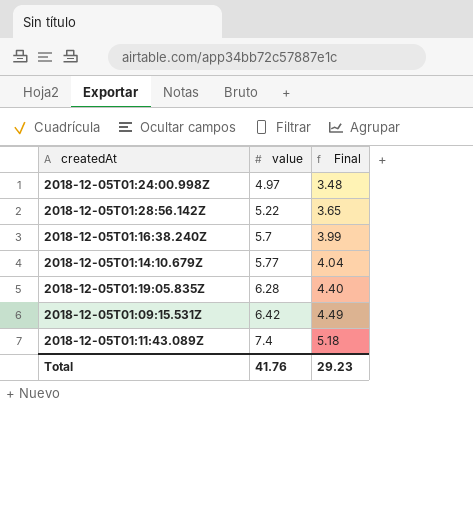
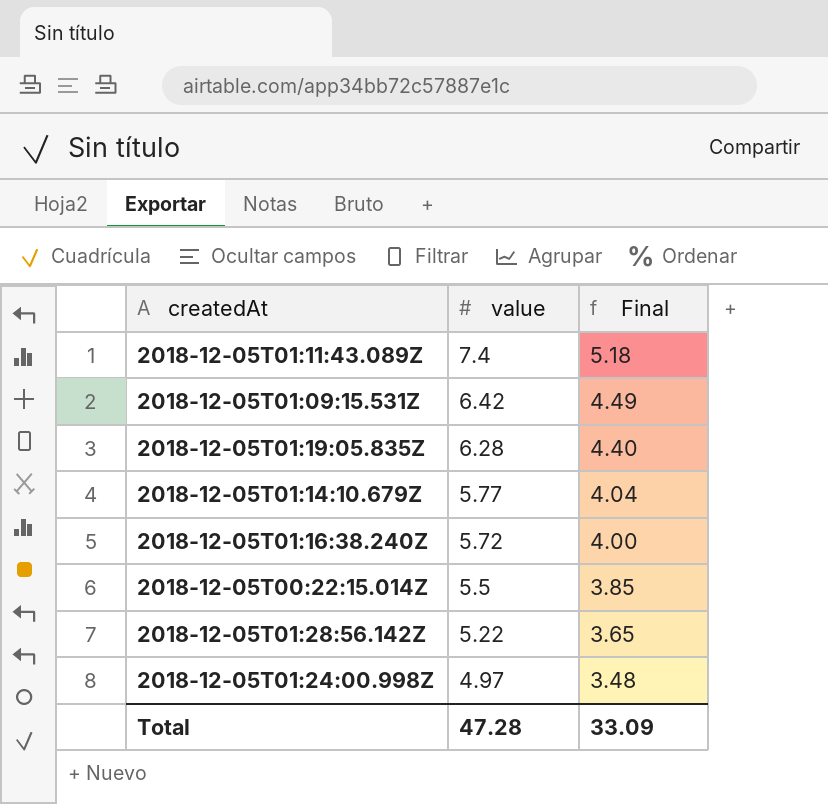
row order: value ascending -> value descending
2018-12-05T01:16:38.240Z | value: 5.7 -> 5.72
2018-12-05T01:16:38.240Z | Final: 3.99 -> 4.00
row 2018-12-05T00:22:15.014Z: none -> 5.5 | 3.85
Total | value: 41.76 -> 47.28
Total | Final: 29.23 -> 33.09

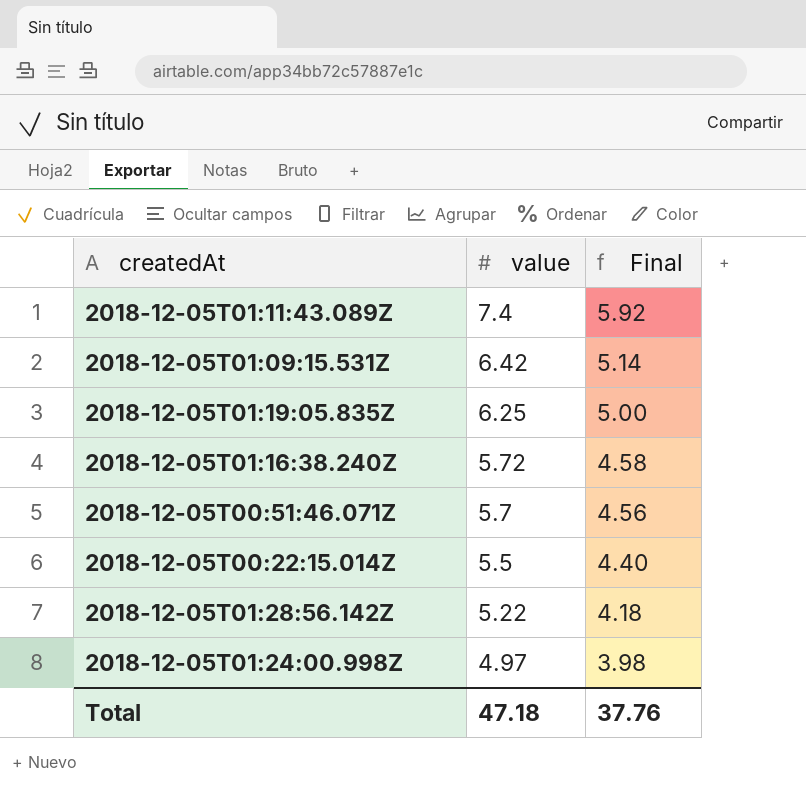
column Final | formula: [value] * 0.7 -> [value] * 0.8
row 2018-12-05T01:14:10.679Z: 5.77 | 4.04 -> none
2018-12-05T01:19:05.835Z | value: 6.28 -> 6.25
row 2018-12-05T00:51:46.071Z: none -> 5.7 | 4.56
Total | value: 47.28 -> 47.18
Total | Final: 33.09 -> 37.76

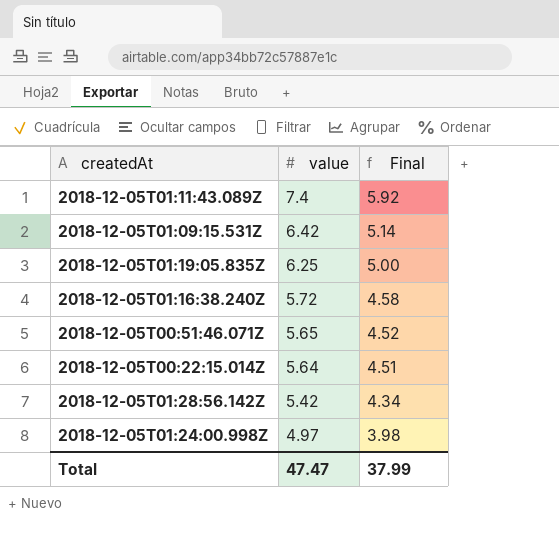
2018-12-05T00:51:46.071Z | value: 5.7 -> 5.65
2018-12-05T00:51:46.071Z | Final: 4.56 -> 4.52
2018-12-05T00:22:15.014Z | value: 5.5 -> 5.64
2018-12-05T00:22:15.014Z | Final: 4.40 -> 4.51
2018-12-05T01:28:56.142Z | value: 5.22 -> 5.42
2018-12-05T01:28:56.142Z | Final: 4.18 -> 4.34
Total | value: 47.18 -> 47.47
Total | Final: 37.76 -> 37.99

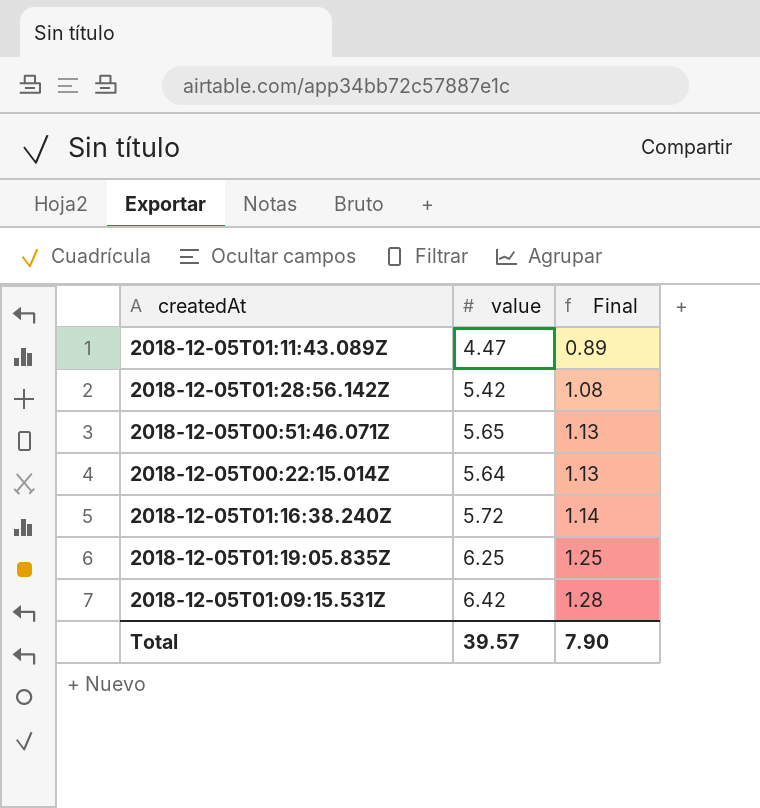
row order: value descending -> Final ascending
column Final | formula: [value] * 0.8 -> [value] * 0.2
row 2018-12-05T01:24:00.998Z: 4.97 | 3.98 -> none
2018-12-05T01:11:43.089Z | value: 7.4 -> 4.47
Total | value: 47.47 -> 39.57
Total | Final: 37.99 -> 7.90

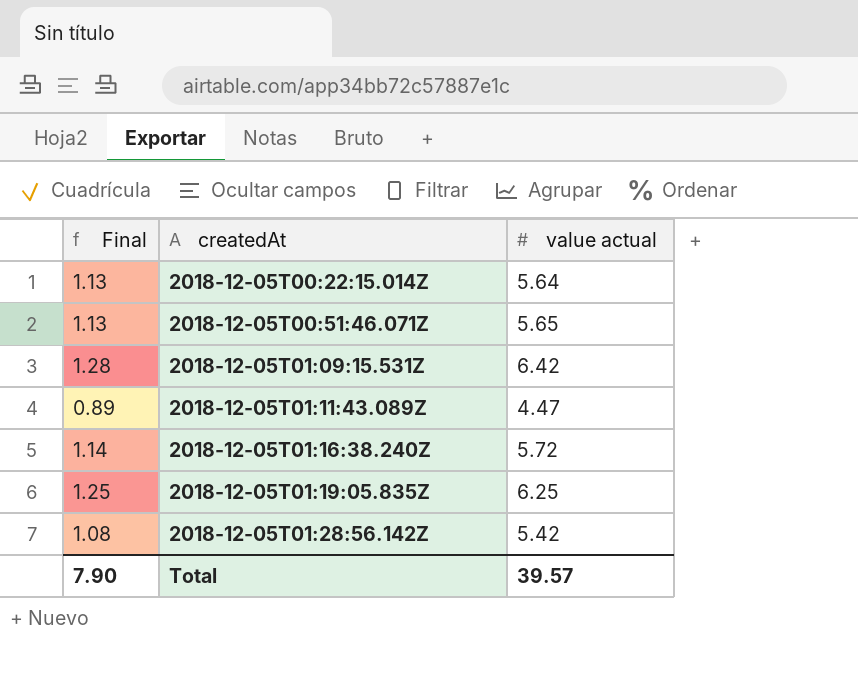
row order: Final ascending -> createdAt ascending
column Final | position: 3 -> 1
column name: value -> value actual

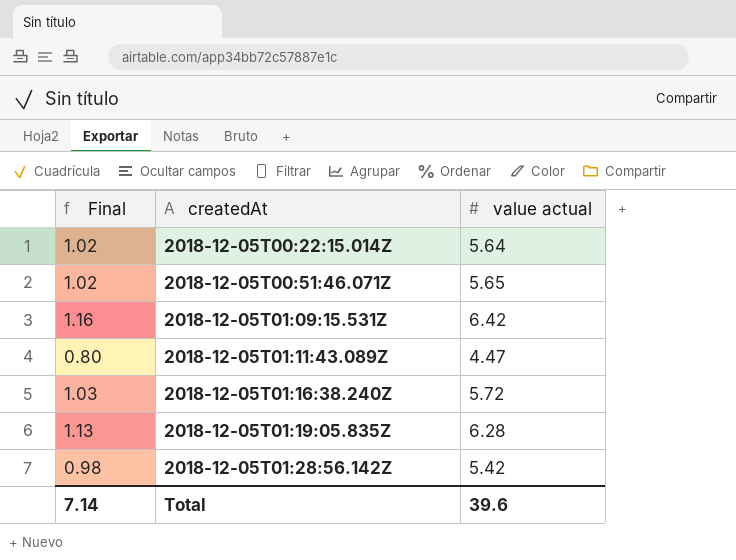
column Final | formula: [value actual] * 0.2 -> [value actual] * 0.18
2018-12-05T01:19:05.835Z | value actual: 6.25 -> 6.28
Total | Final: 7.90 -> 7.14
Total | value actual: 39.57 -> 39.6

